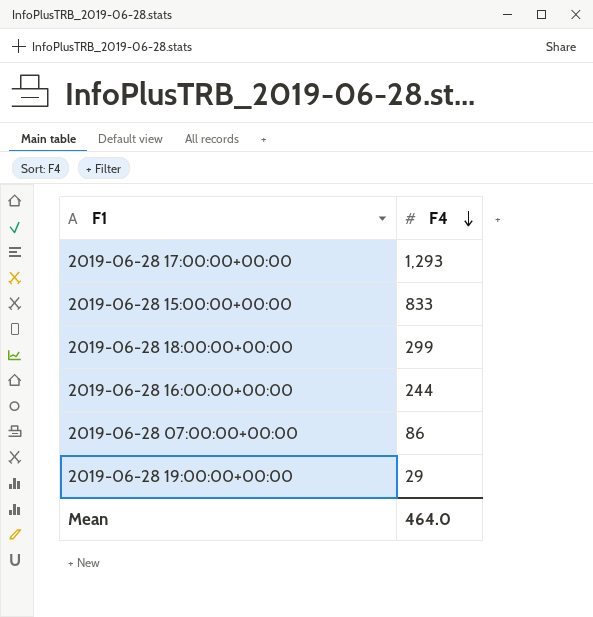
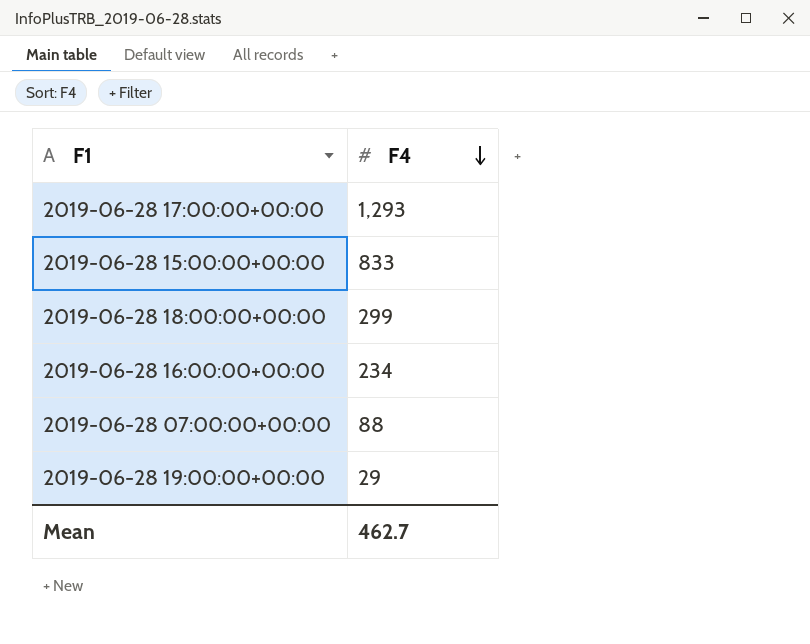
2019-06-28 16:00:00+00:00 | F4: 244 -> 234
2019-06-28 07:00:00+00:00 | F4: 86 -> 88
Mean | F4: 464.0 -> 462.7

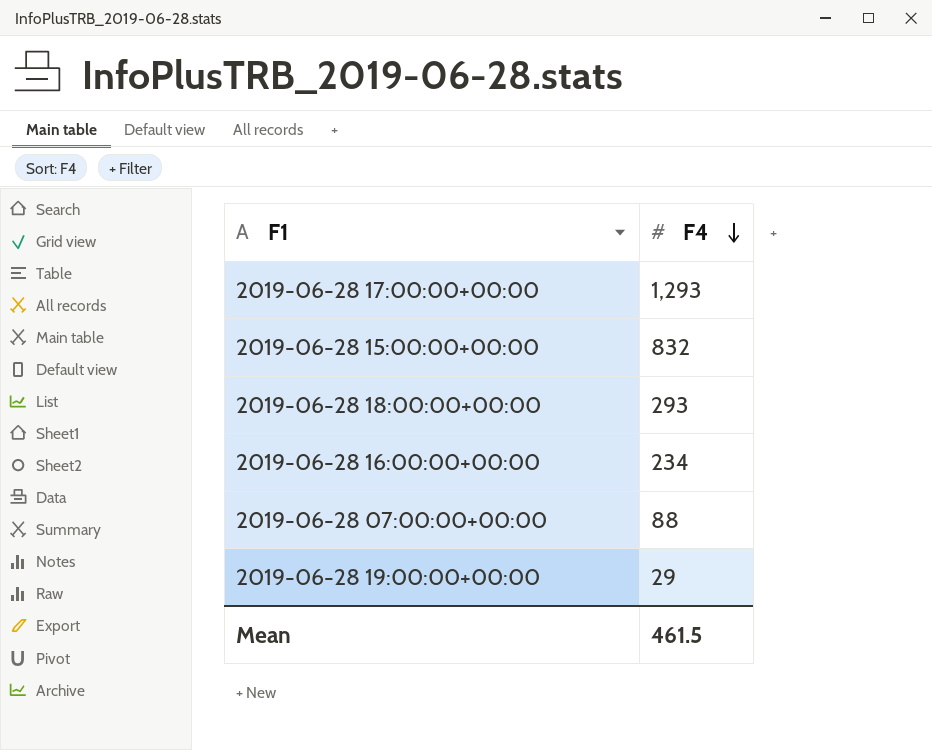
2019-06-28 15:00:00+00:00 | F4: 833 -> 832
2019-06-28 18:00:00+00:00 | F4: 299 -> 293
Mean | F4: 462.7 -> 461.5

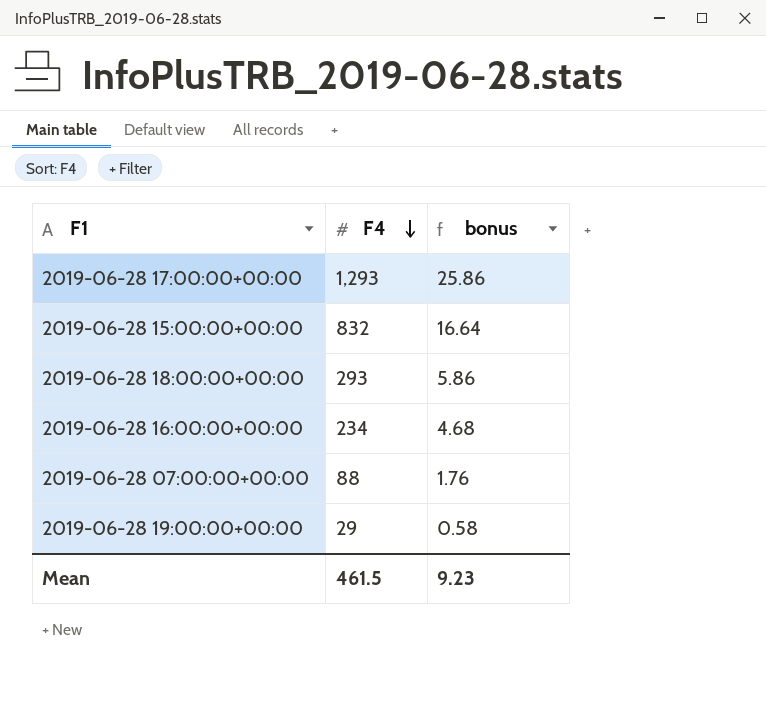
column bonus | formula: none -> [F4] * 0.02

